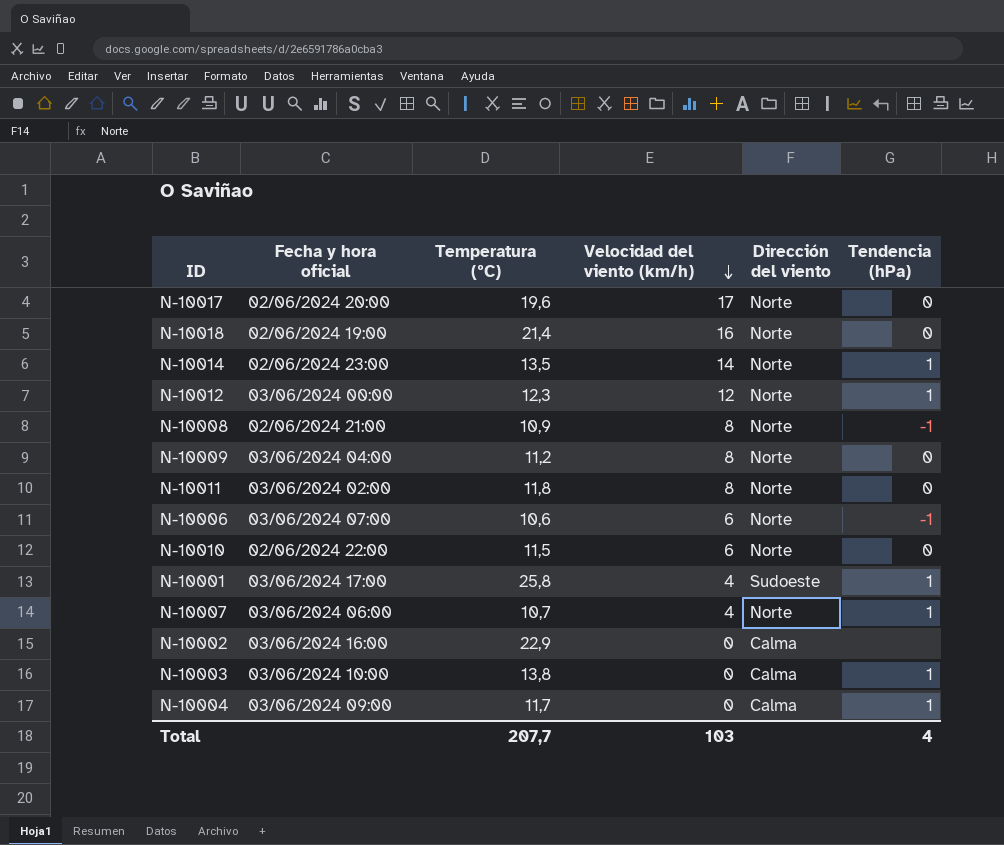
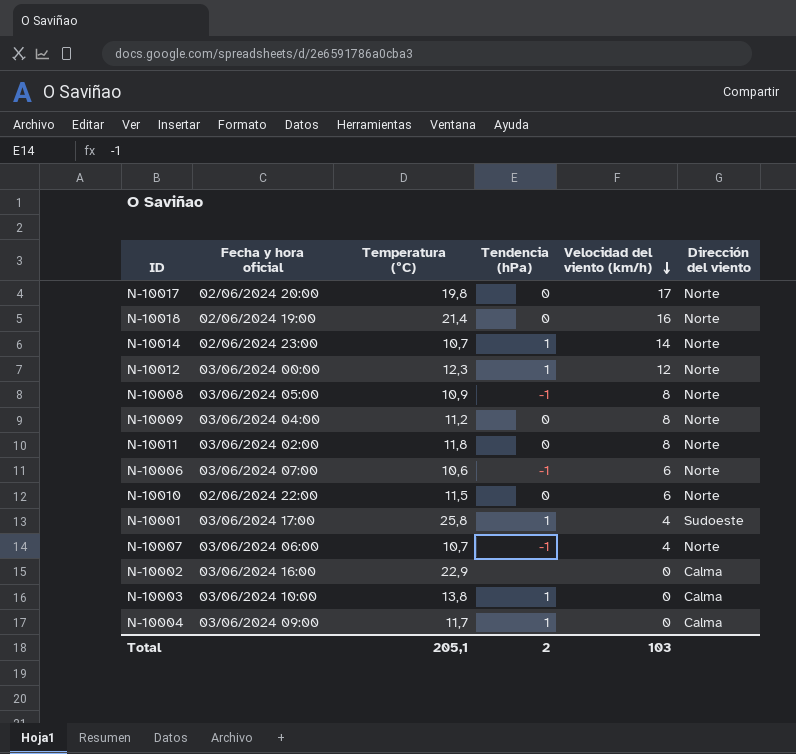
column Tendencia (hPa) | position: 6 -> 4
N-10017 | Temperatura (ºC): 19,6 -> 19,8
N-10014 | Temperatura (ºC): 13,5 -> 10,7
N-10008 | Fecha y hora oficial: 02/06/2024 21:00 -> 03/06/2024 05:00
N-10007 | Tendencia (hPa): 1 -> -1
Total | Temperatura (ºC): 207,7 -> 205,1
Total | Tendencia (hPa): 4 -> 2

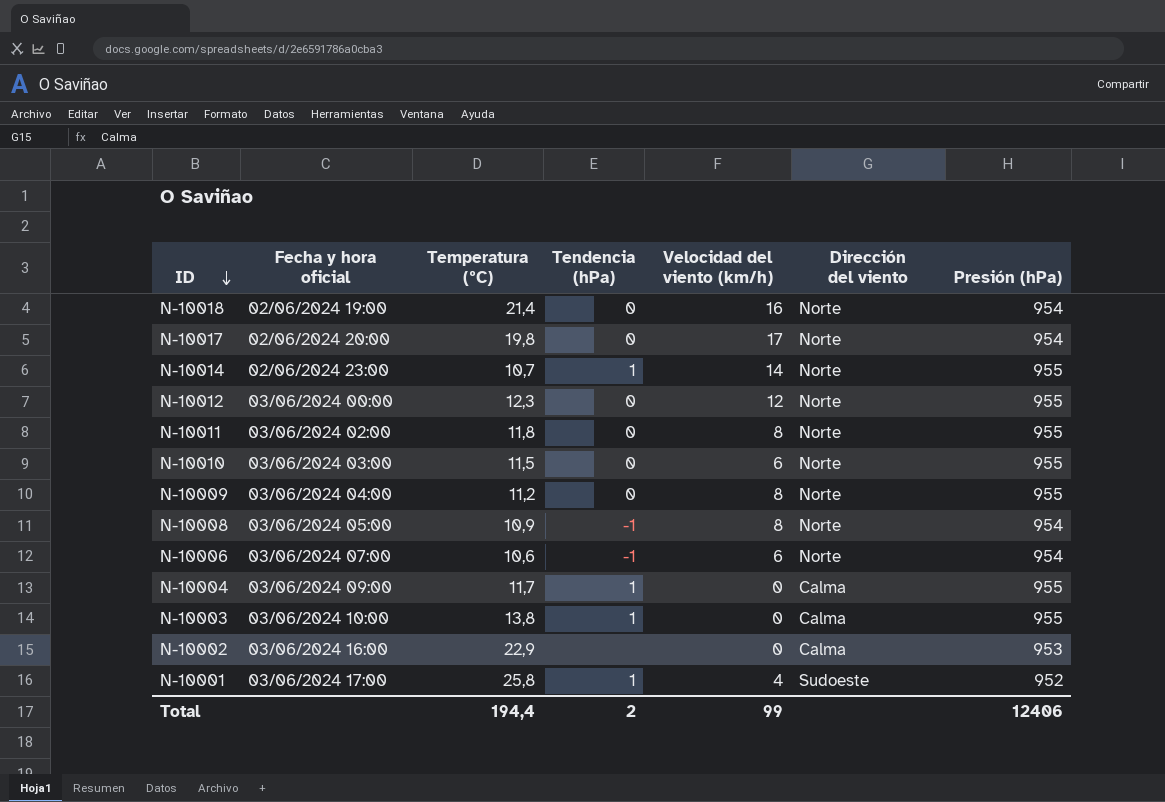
row order: Velocidad del viento (km/h) descending -> ID descending
column Presión (hPa) | position: none -> 7
row N-10007: 03/06/2024 06:00 | 10,7 | -1 | 4 | Norte -> none
N-10012 | Tendencia (hPa): 1 -> 0
N-10010 | Fecha y hora oficial: 02/06/2024 22:00 -> 03/06/2024 03:00
Total | Temperatura (ºC): 205,1 -> 194,4
Total | Velocidad del viento (km/h): 103 -> 99

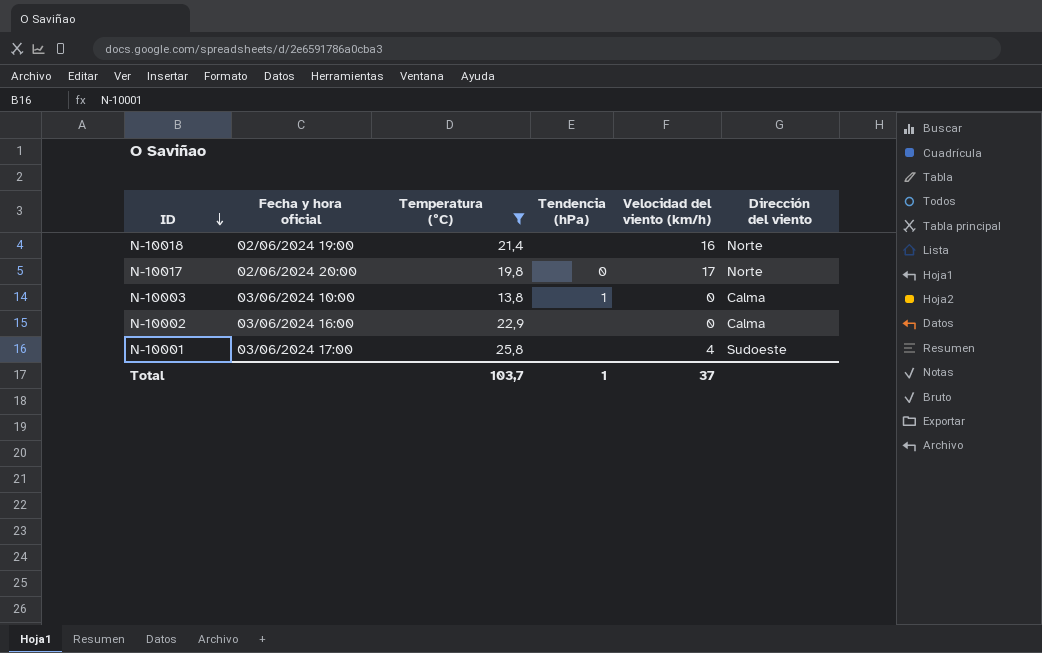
filter: none -> Temperatura (ºC) >= 13,8
column Presión (hPa) | position: 7 -> none
N-10018 | Tendencia (hPa): 0 -> none
N-10001 | Tendencia (hPa): 1 -> none
Total | Temperatura (ºC): 194,4 -> 103,7
Total | Tendencia (hPa): 2 -> 1
Total | Velocidad del viento (km/h): 99 -> 37

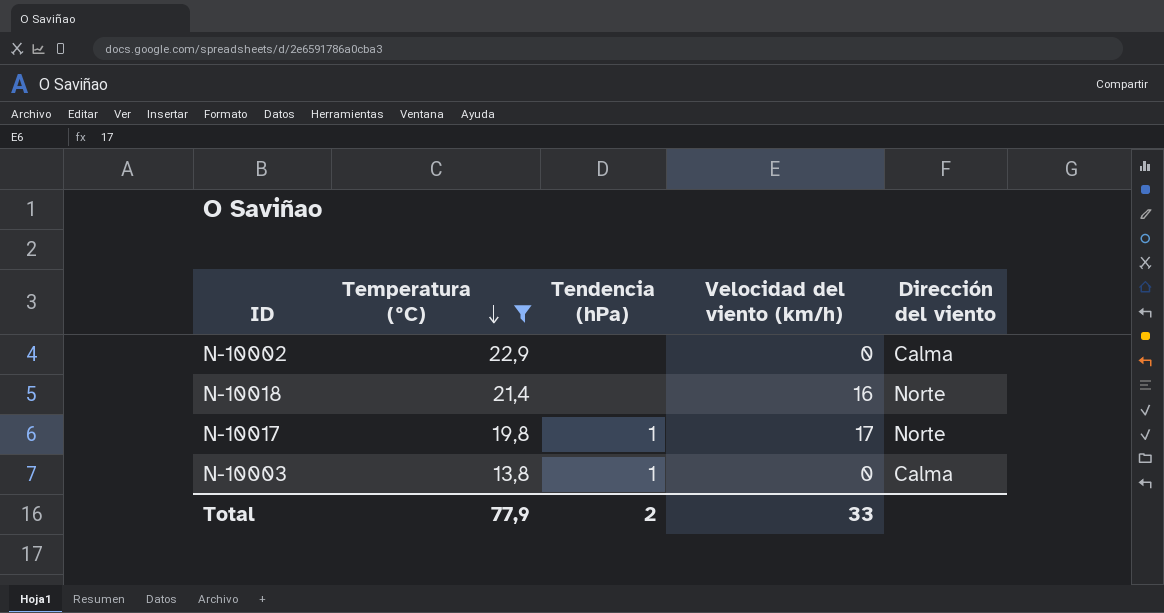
row order: ID descending -> Temperatura (ºC) descending
column Fecha y hora oficial | position: 2 -> none
row N-10001: 03/06/2024 17:00 | 25,8 | none | 4 | Sudoeste -> none
N-10017 | Tendencia (hPa): 0 -> 1
Total | Temperatura (ºC): 103,7 -> 77,9
Total | Tendencia (hPa): 1 -> 2
Total | Velocidad del viento (km/h): 37 -> 33

